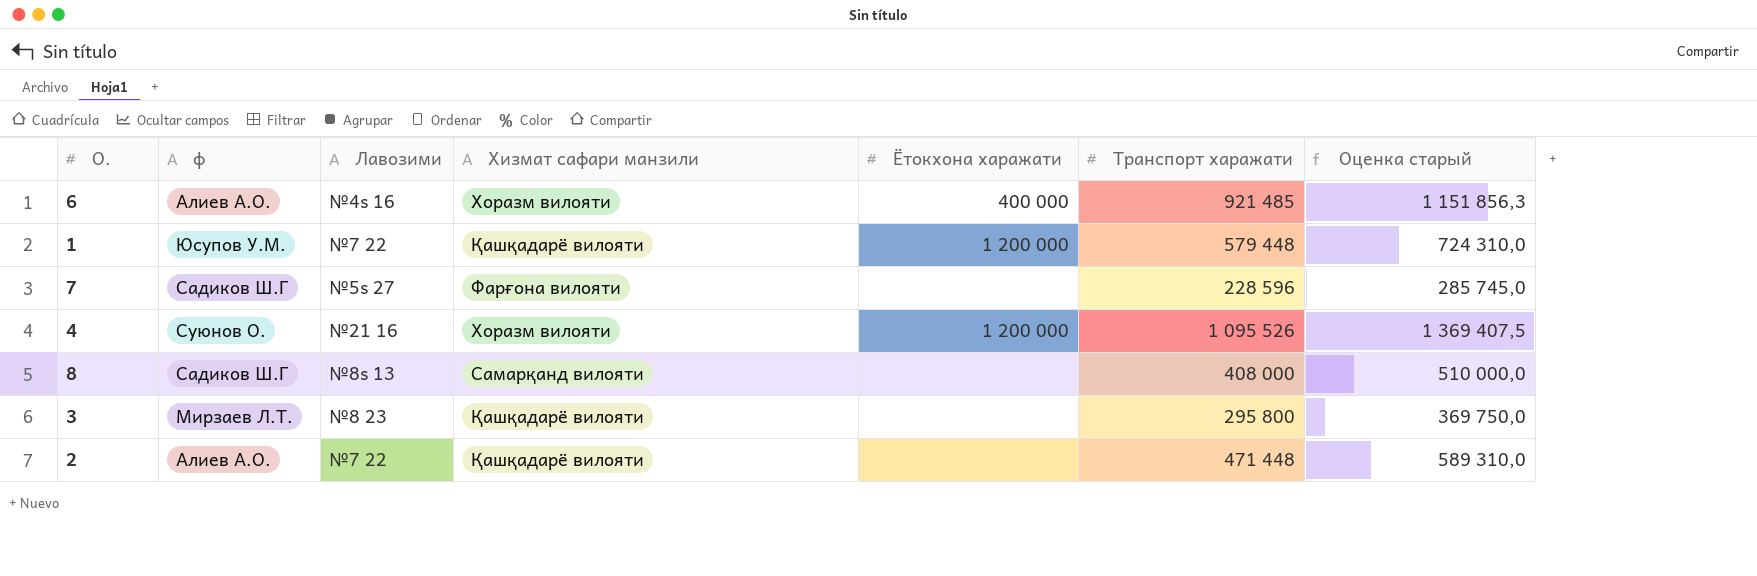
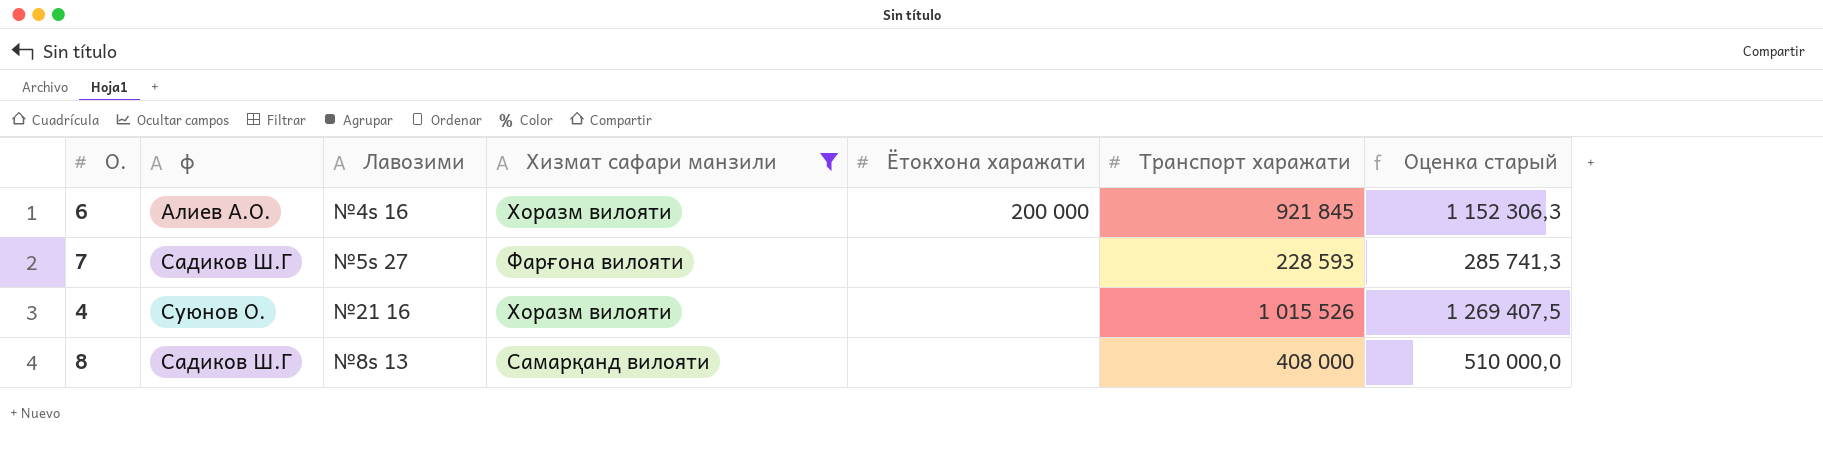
filter: none -> Хизмат сафари манзили != Қашқадарё вилояти
6 | Ётокхона харажати: 400 000 -> 200 000
6 | Транспорт харажати: 921 485 -> 921 845
6 | Оценка старый: 1 151 856,3 -> 1 152 306,3
7 | Транспорт харажати: 228 596 -> 228 593
7 | Оценка старый: 285 745,0 -> 285 741,3
4 | Ётокхона харажати: 1 200 000 -> none
4 | Транспорт харажати: 1 095 526 -> 1 015 526
4 | Оценка старый: 1 369 407,5 -> 1 269 407,5

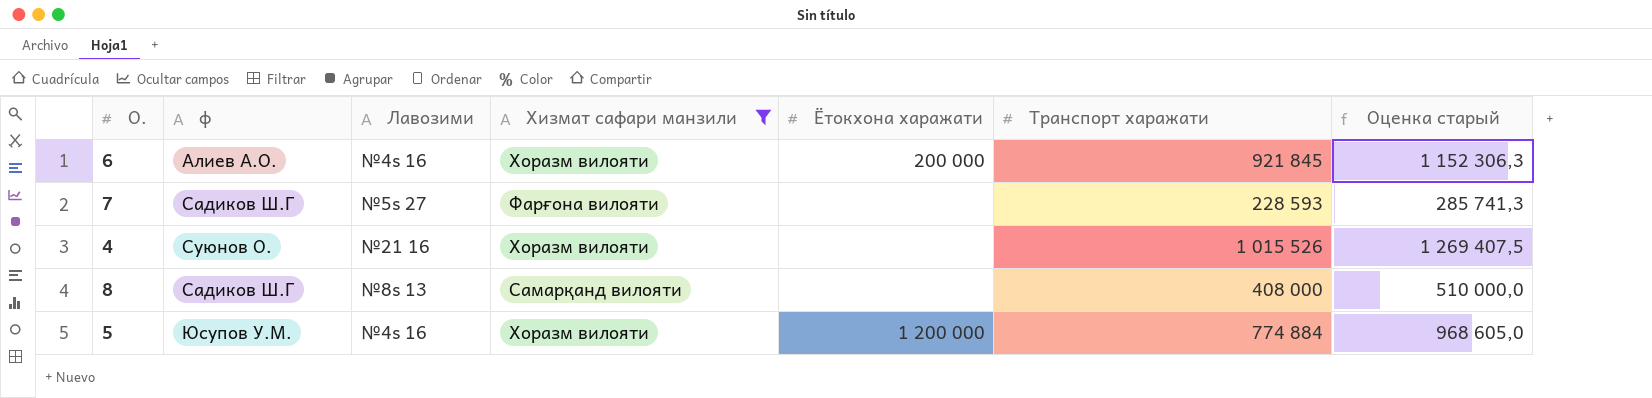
row 5: none -> Юсупов У.М. | №4s 16 | Хоразм вилояти | 1 200 000 | 774 884 | 968 605,0

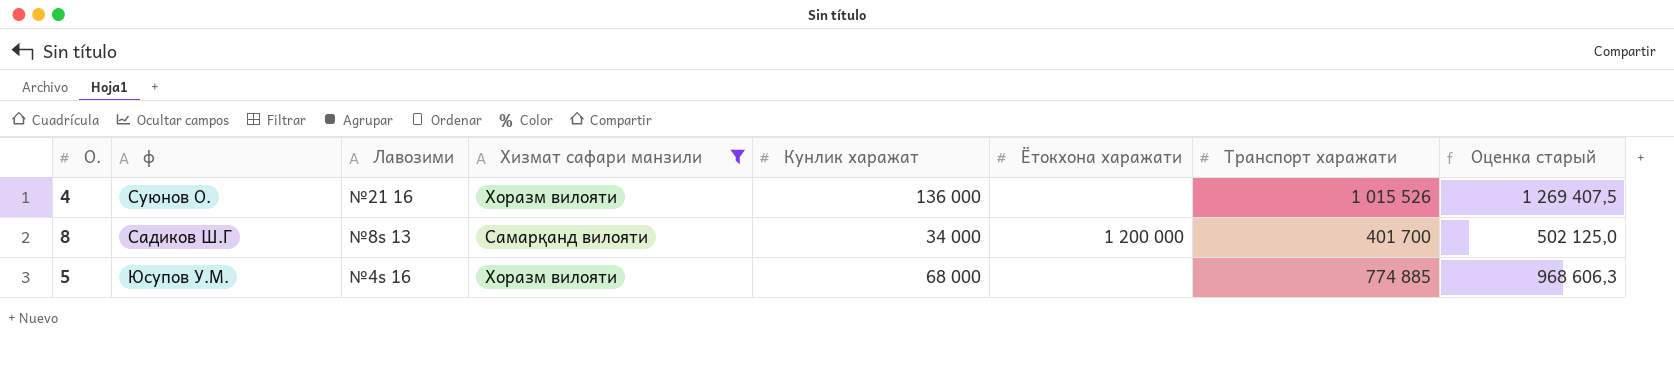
column Кунлик харажат | position: none -> 5
row 6: Алиев А.О. | №4s 16 | Хоразм вилояти | 200 000 | 921 845 | 1 152 306,3 -> none
row 7: Садиков Ш.Г | №5s 27 | Фарғона вилояти | none | 228 593 | 285 741,3 -> none
8 | Ётокхона харажати: none -> 1 200 000
8 | Транспорт харажати: 408 000 -> 401 700
8 | Оценка старый: 510 000,0 -> 502 125,0
5 | Ётокхона харажати: 1 200 000 -> none
5 | Транспорт харажати: 774 884 -> 774 885
5 | Оценка старый: 968 605,0 -> 968 606,3

